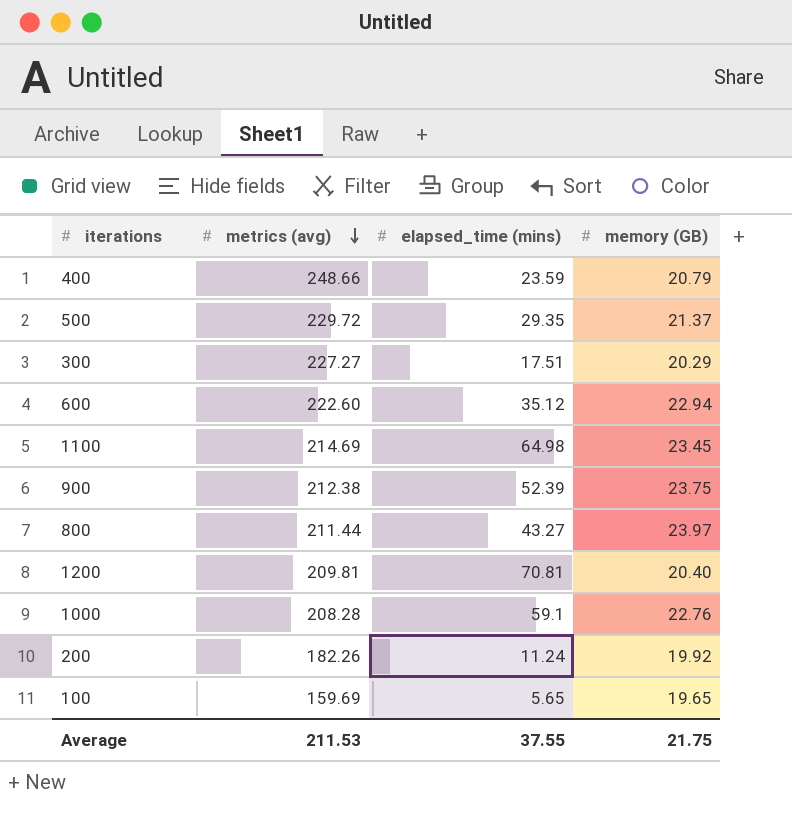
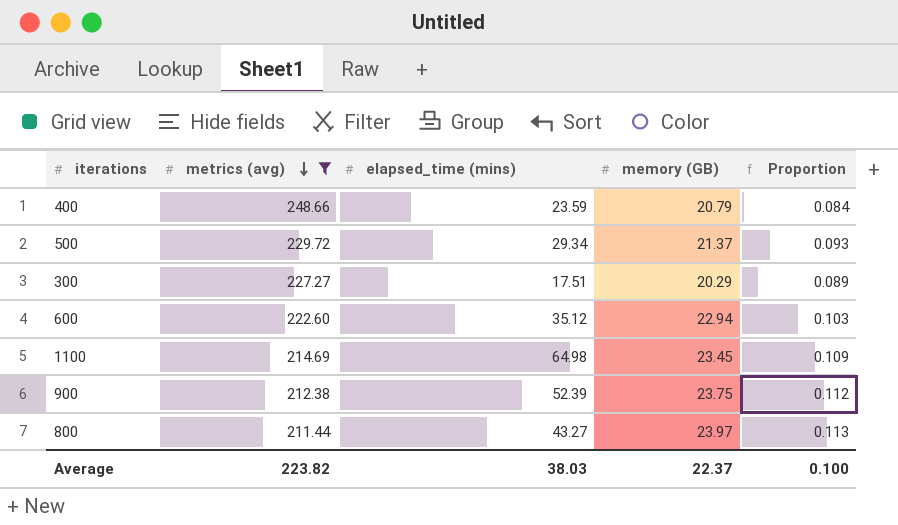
filter: none -> metrics (avg) >= 211.44
column Proportion | formula: none -> [memory (GB)] / [metrics (avg)]
500 | elapsed_time (mins): 29.35 -> 29.34
Average | metrics (avg): 211.53 -> 223.82
Average | elapsed_time (mins): 37.55 -> 38.03
Average | memory (GB): 21.75 -> 22.37

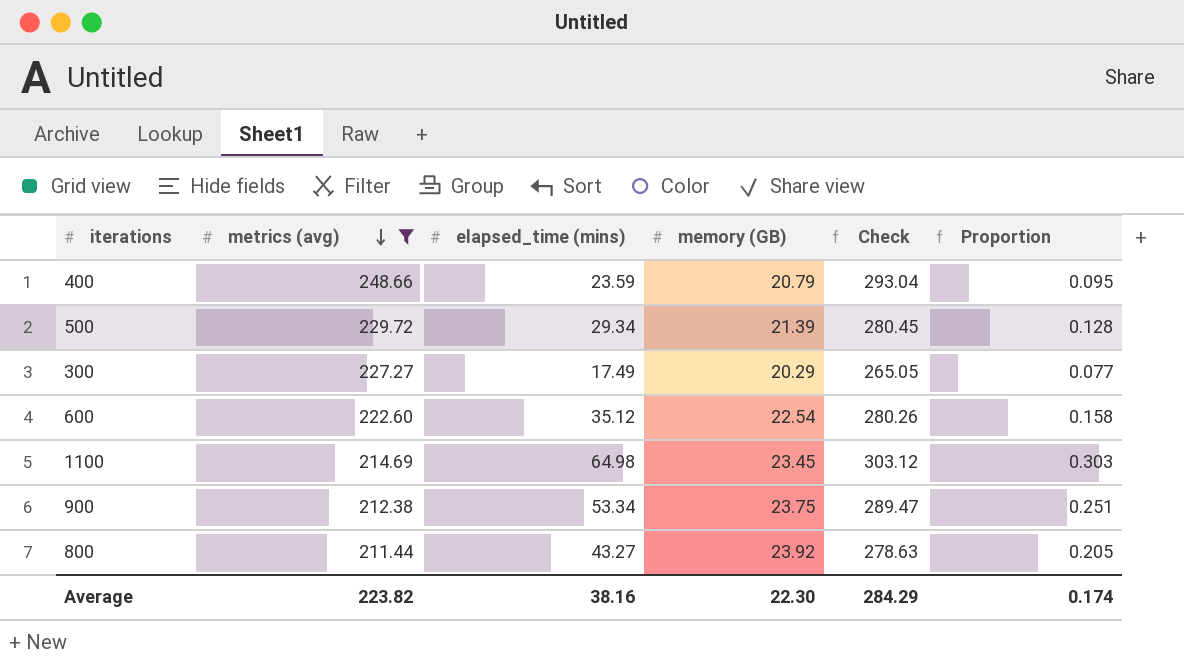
column Check | formula: none -> [metrics (avg)] + [elapsed_time (mins)] + [memory (GB)]
column Proportion | formula: [memory (GB)] / [metrics (avg)] -> [elapsed_time (mins)] / [metrics (avg)]
500 | memory (GB): 21.37 -> 21.39
300 | elapsed_time (mins): 17.51 -> 17.49
600 | memory (GB): 22.94 -> 22.54
900 | elapsed_time (mins): 52.39 -> 53.34
800 | memory (GB): 23.97 -> 23.92
Average | elapsed_time (mins): 38.03 -> 38.16
Average | memory (GB): 22.37 -> 22.30
Average | Proportion: 0.100 -> 0.174

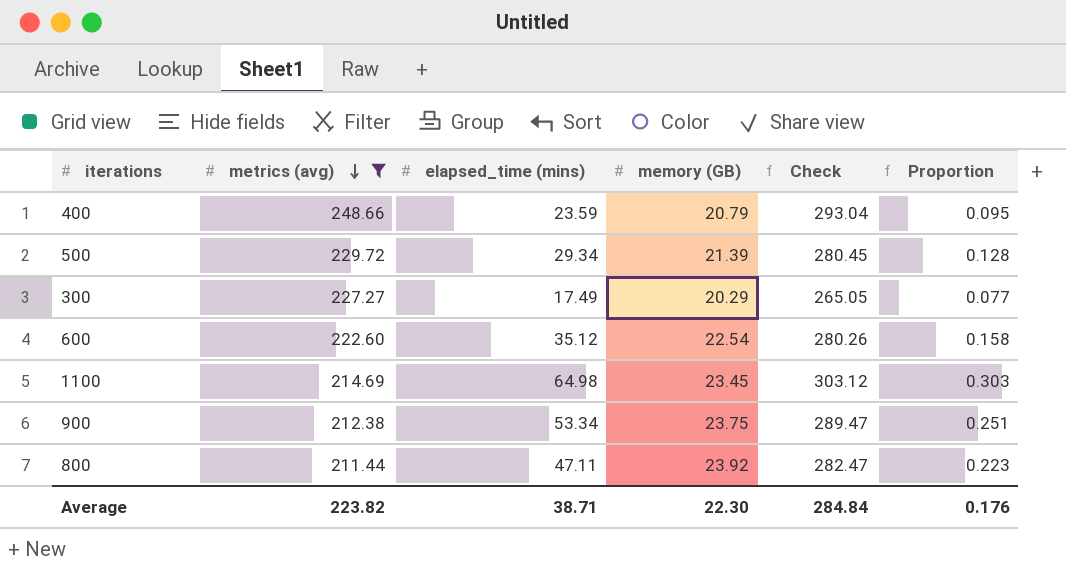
800 | elapsed_time (mins): 43.27 -> 47.11
800 | Check: 278.63 -> 282.47
800 | Proportion: 0.205 -> 0.223
Average | elapsed_time (mins): 38.16 -> 38.71
Average | Check: 284.29 -> 284.84
Average | Proportion: 0.174 -> 0.176

